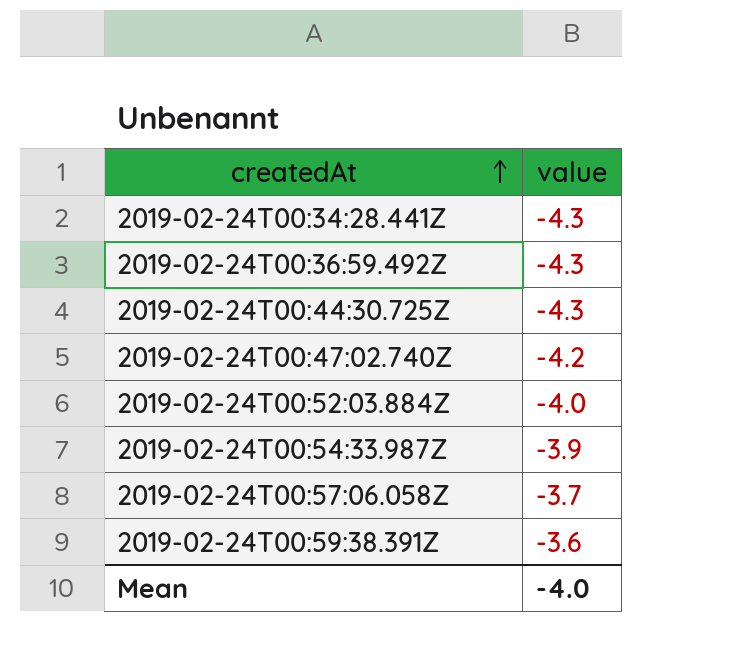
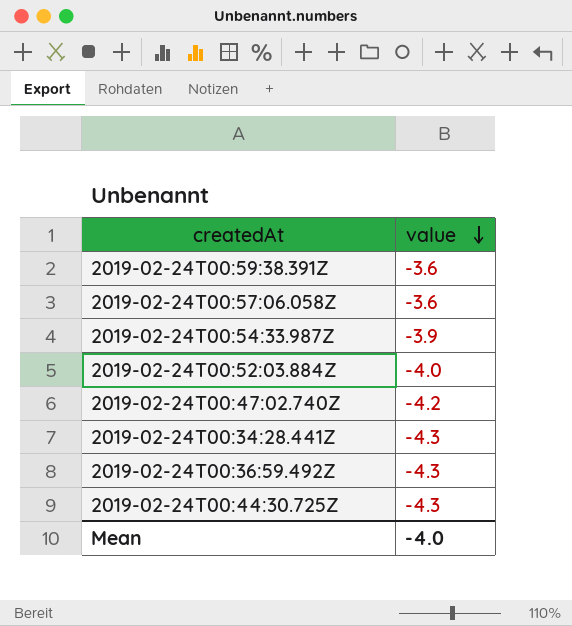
row order: createdAt ascending -> value descending
2019-02-24T00:57:06.058Z | value: -3.7 -> -3.6

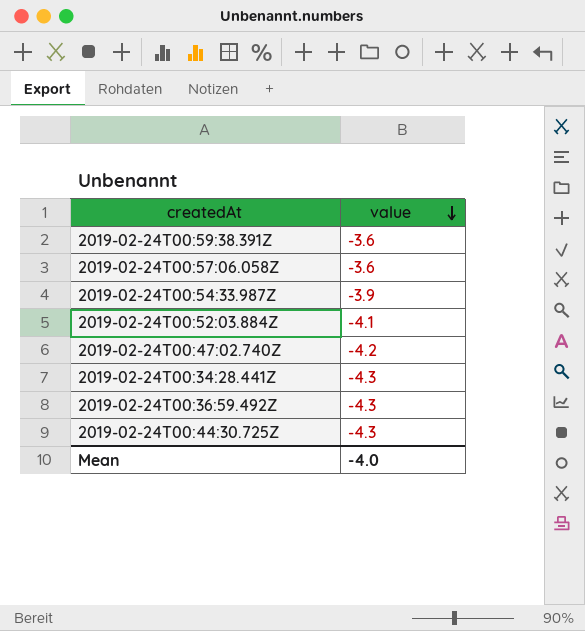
2019-02-24T00:52:03.884Z | value: -4.0 -> -4.1

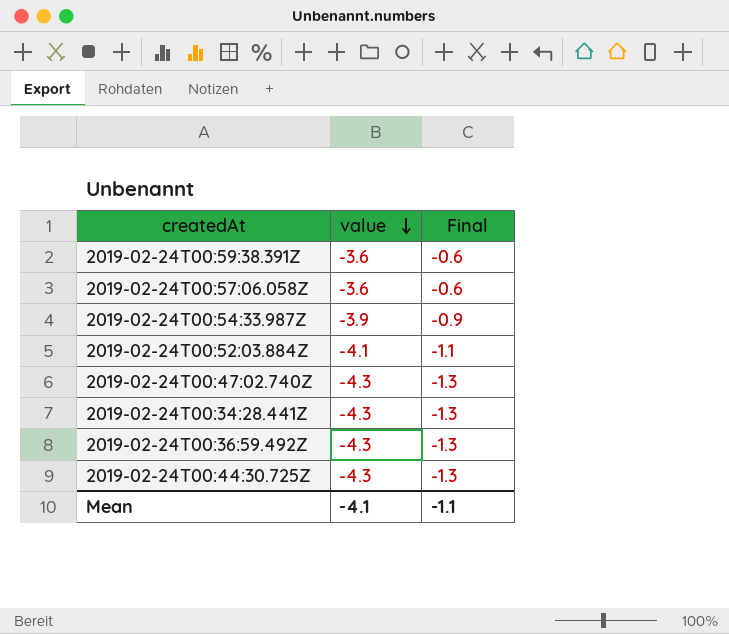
column Final | formula: none -> [value] + 3
2019-02-24T00:47:02.740Z | value: -4.2 -> -4.3
Mean | value: -4.0 -> -4.1

